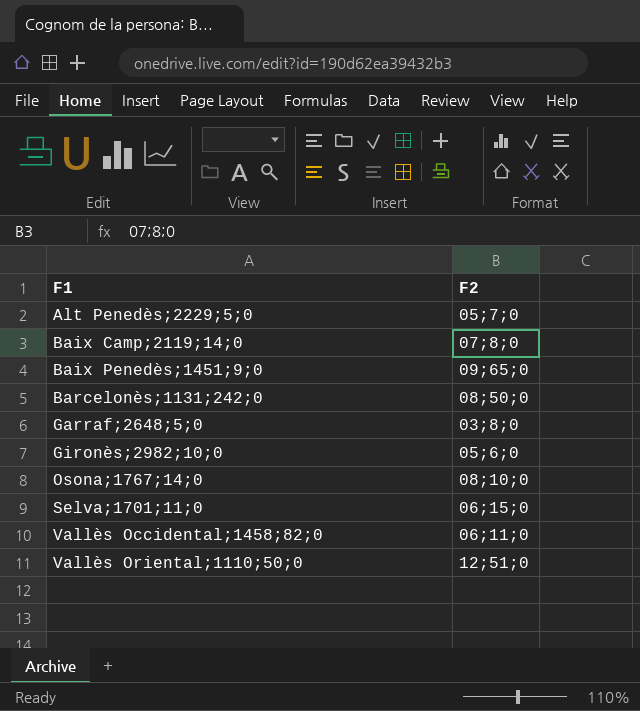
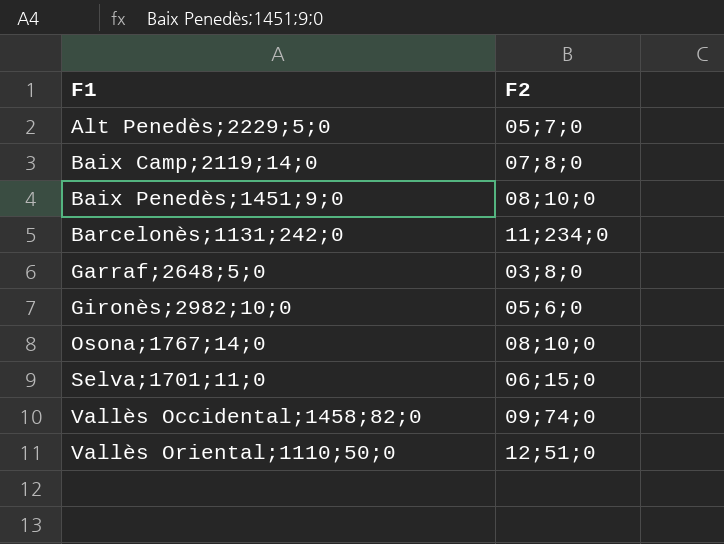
Baix Penedès;1451;9;0 | F2: 09;65;0 -> 08;10;0
Barcelonès;1131;242;0 | F2: 08;50;0 -> 11;234;0
Vallès Occidental;1458;82;0 | F2: 06;11;0 -> 09;74;0

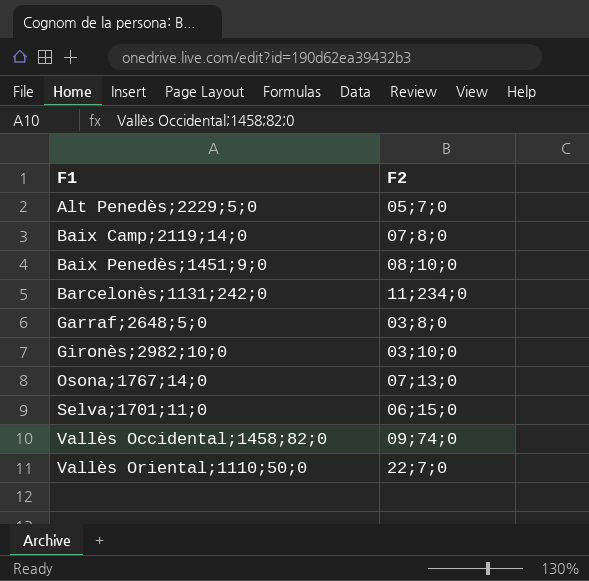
Gironès;2982;10;0 | F2: 05;6;0 -> 03;10;0
Osona;1767;14;0 | F2: 08;10;0 -> 07;13;0
Vallès Oriental;1110;50;0 | F2: 12;51;0 -> 22;7;0

